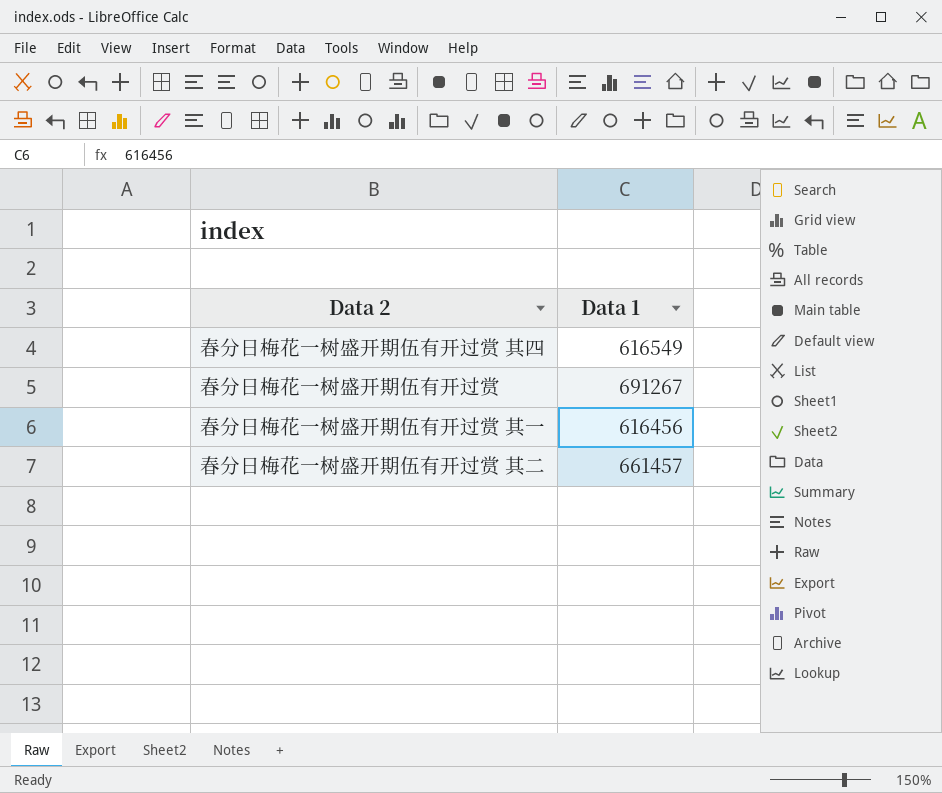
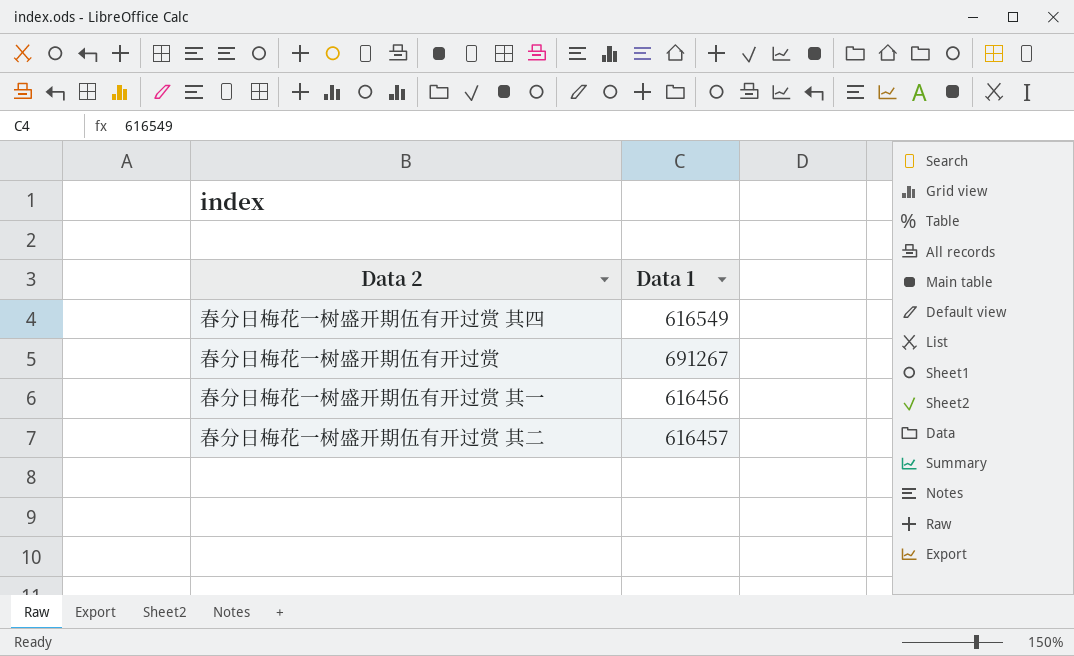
春分日梅花一树盛开期伍有开过赏 其二 | Data 1: 661457 -> 616457

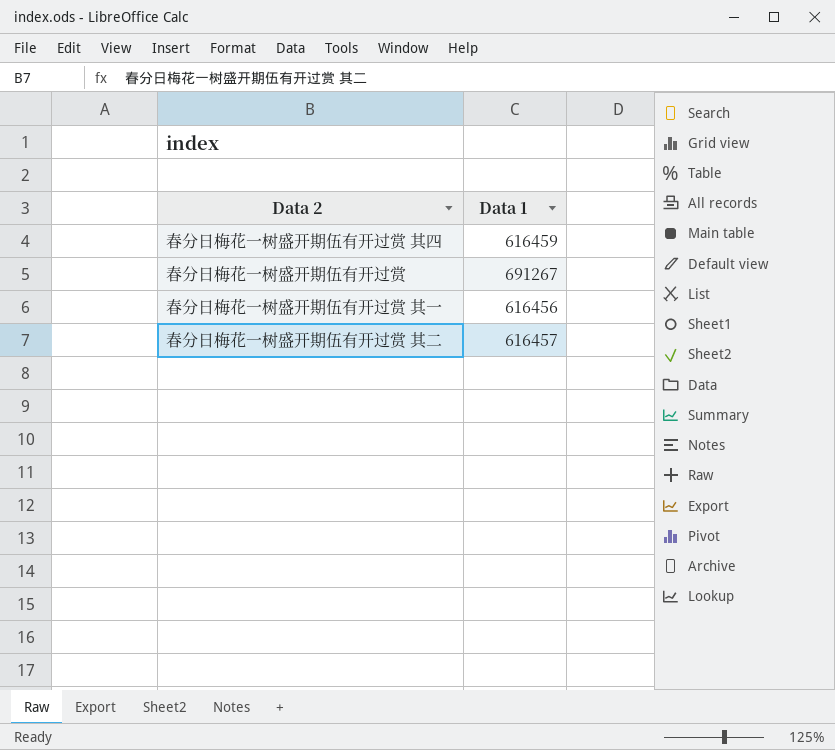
春分日梅花一树盛开期伍有开过赏 其四 | Data 1: 616549 -> 616459

